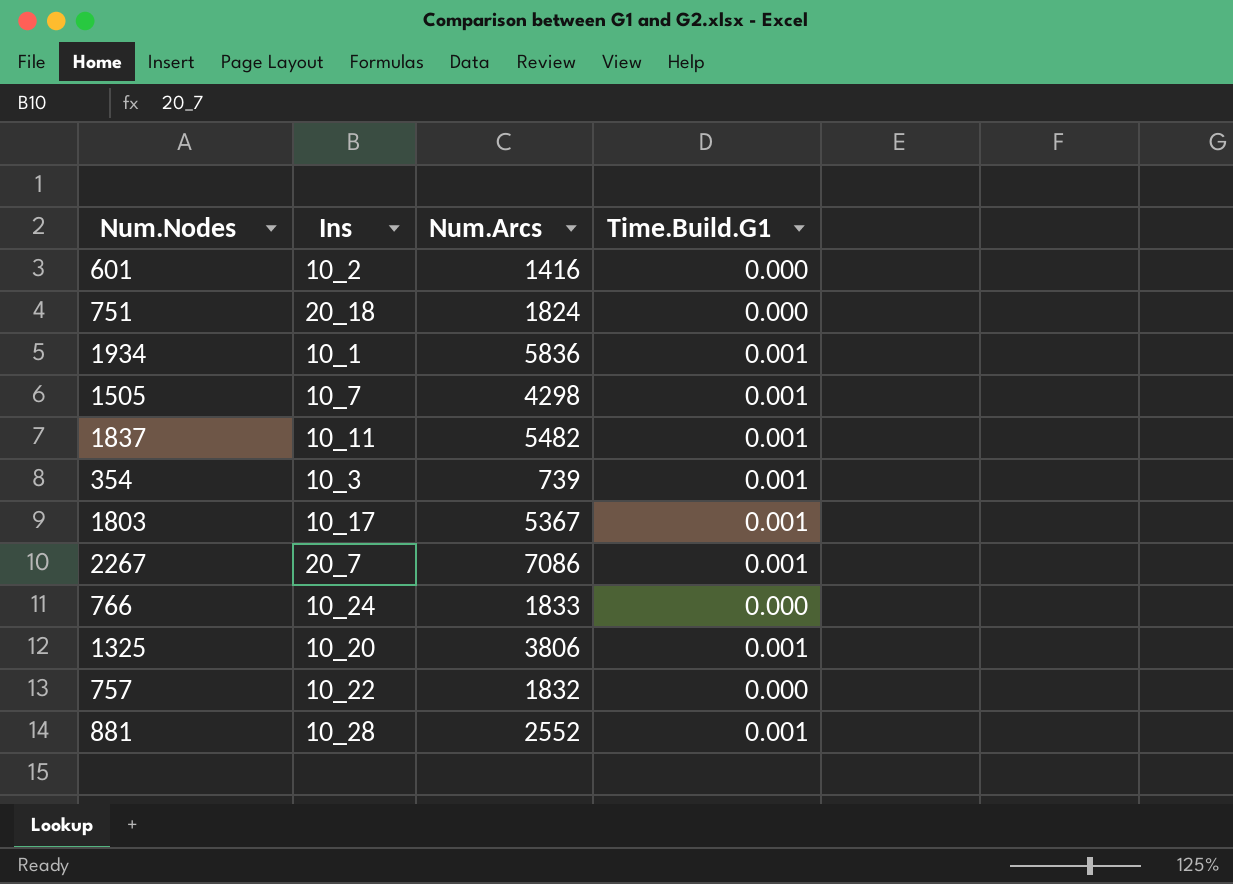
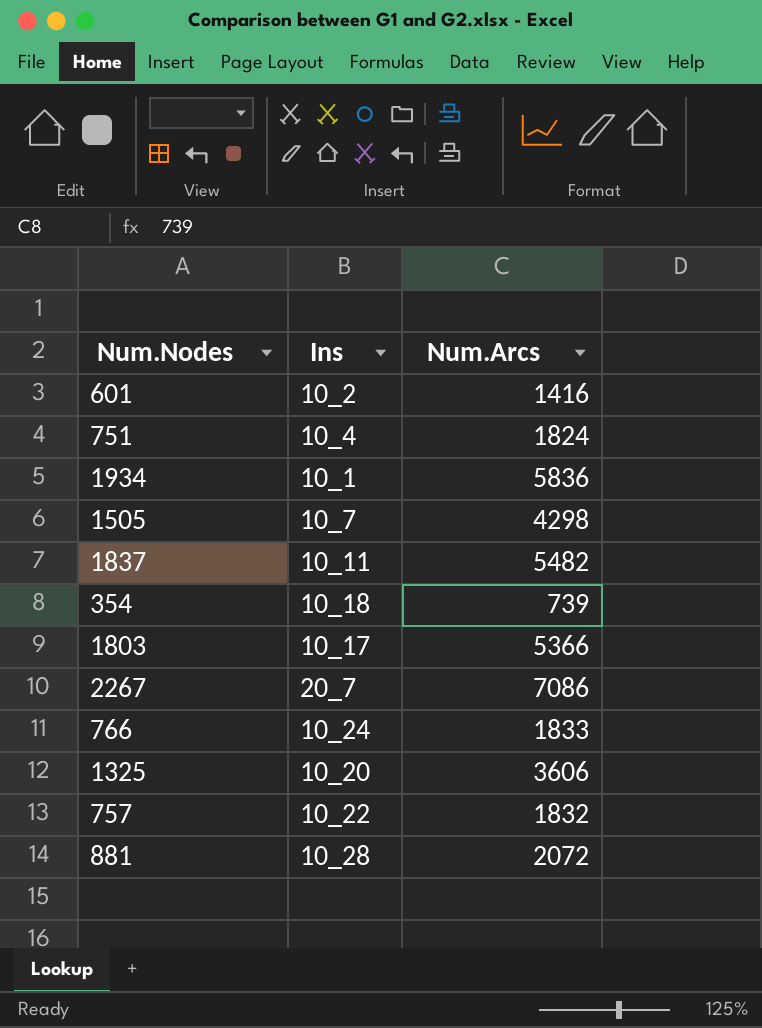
column Time.Build.G1 | position: 4 -> none
751 | Ins: 20_18 -> 10_4
354 | Ins: 10_3 -> 10_18
1803 | Num.Arcs: 5367 -> 5366
1325 | Num.Arcs: 3806 -> 3606
881 | Num.Arcs: 2552 -> 2072

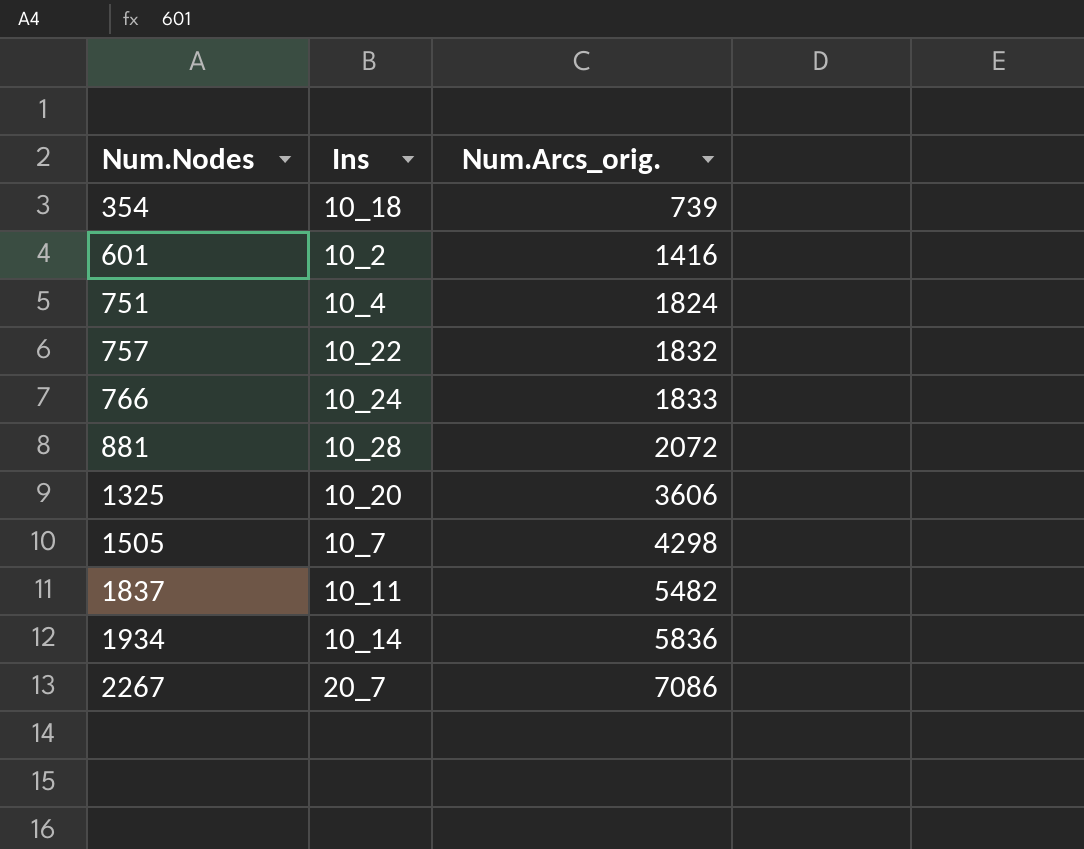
row order: none -> Num.Nodes ascending
column name: Num.Arcs -> Num.Arcs_orig.
row 1803: 10_17 | 5366 -> none
1934 | Ins: 10_1 -> 10_14

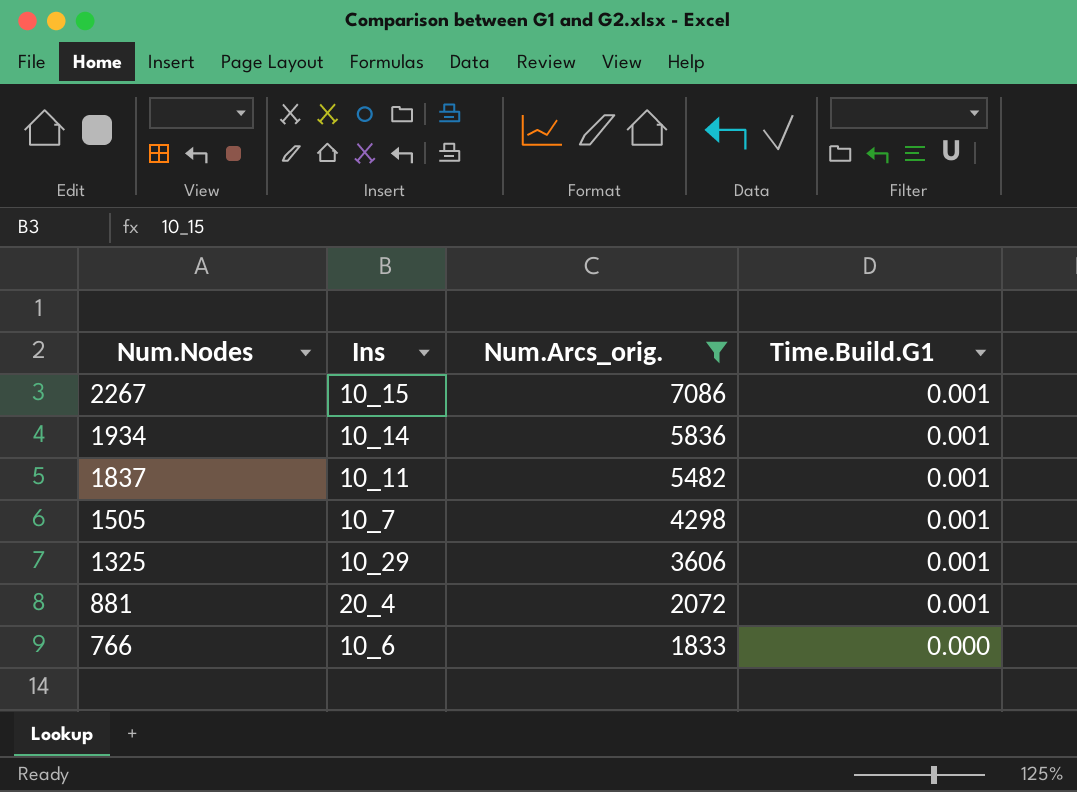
filter: none -> Num.Arcs_orig. >= 1833
row order: Num.Nodes ascending -> Num.Nodes descending
column Time.Build.G1 | position: none -> 4
2267 | Ins: 20_7 -> 10_15
1325 | Ins: 10_20 -> 10_29
881 | Ins: 10_28 -> 20_4
766 | Ins: 10_24 -> 10_6

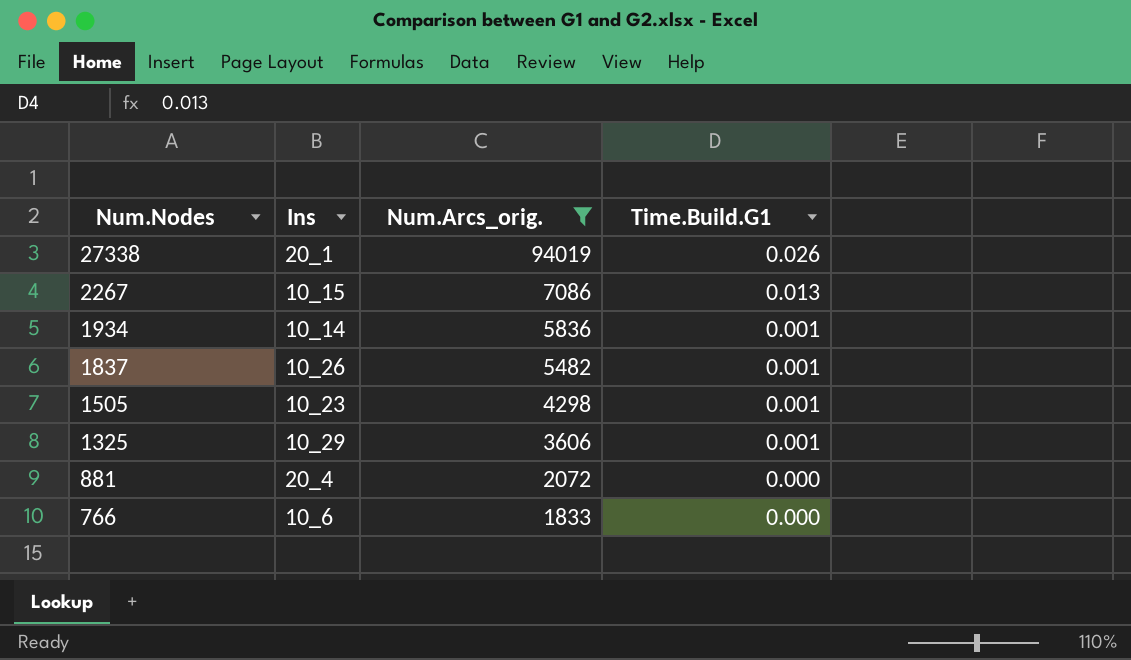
row 27338: none -> 20_1 | 94019 | 0.026
2267 | Time.Build.G1: 0.001 -> 0.013
1837 | Ins: 10_11 -> 10_26
1505 | Ins: 10_7 -> 10_23
881 | Time.Build.G1: 0.001 -> 0.000

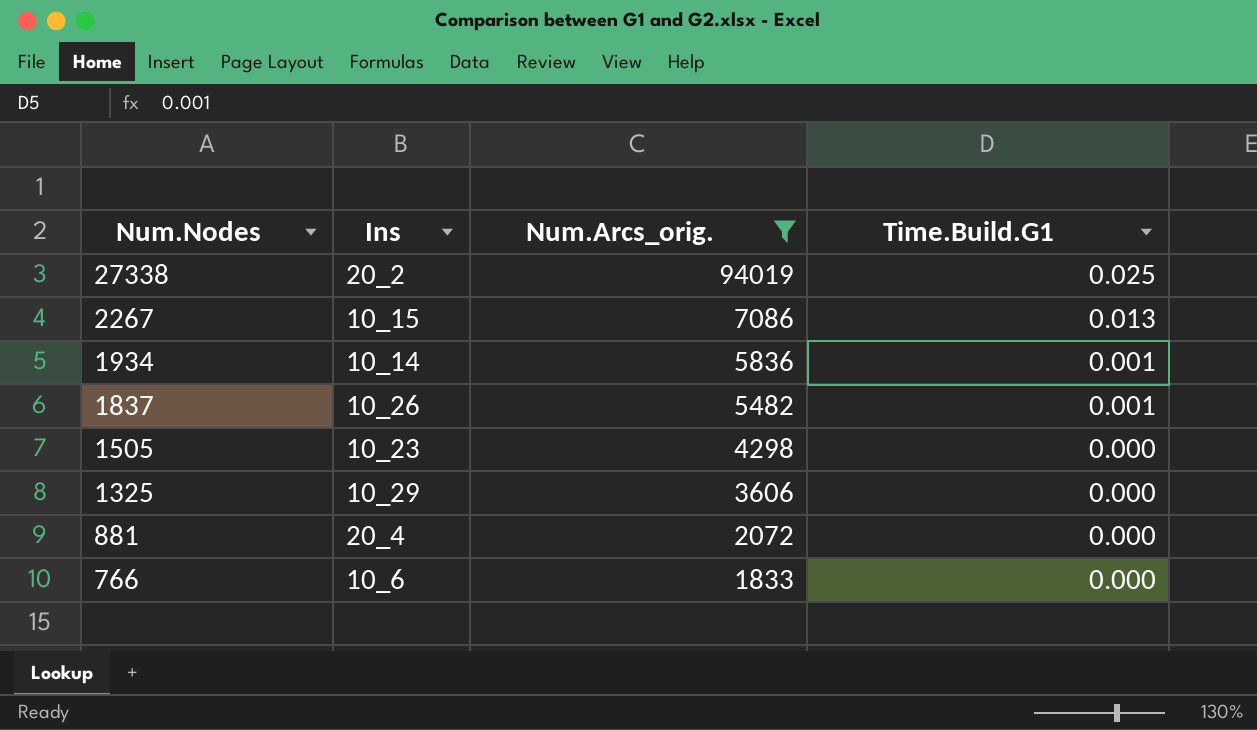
27338 | Ins: 20_1 -> 20_2
27338 | Time.Build.G1: 0.026 -> 0.025
1505 | Time.Build.G1: 0.001 -> 0.000
1325 | Time.Build.G1: 0.001 -> 0.000

